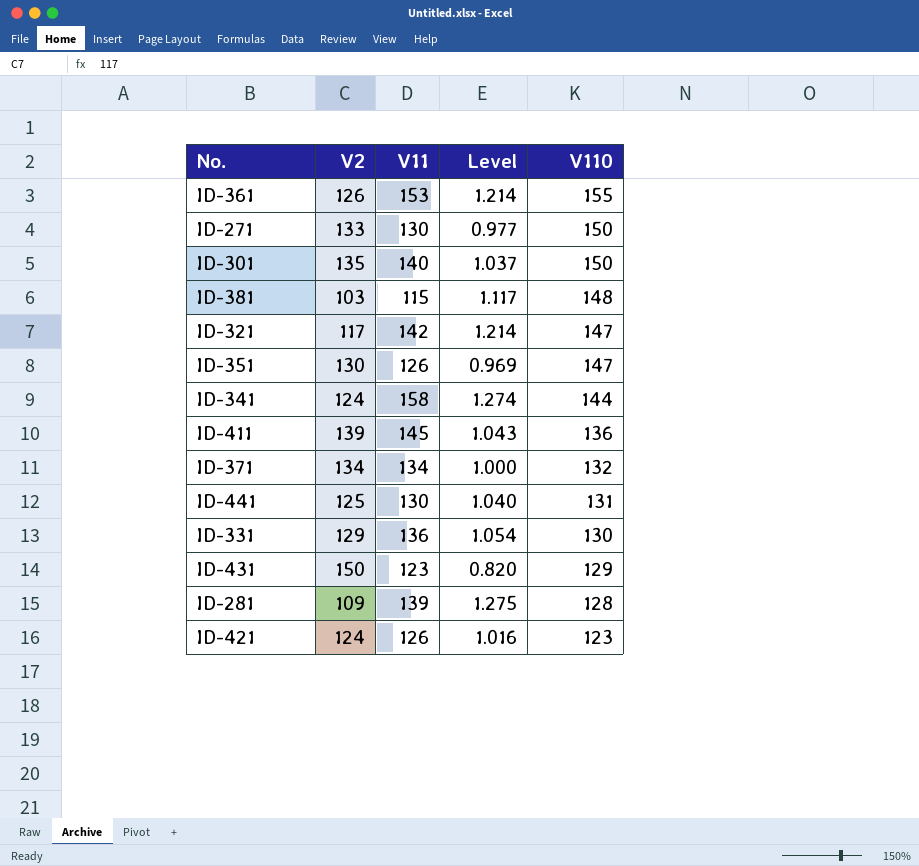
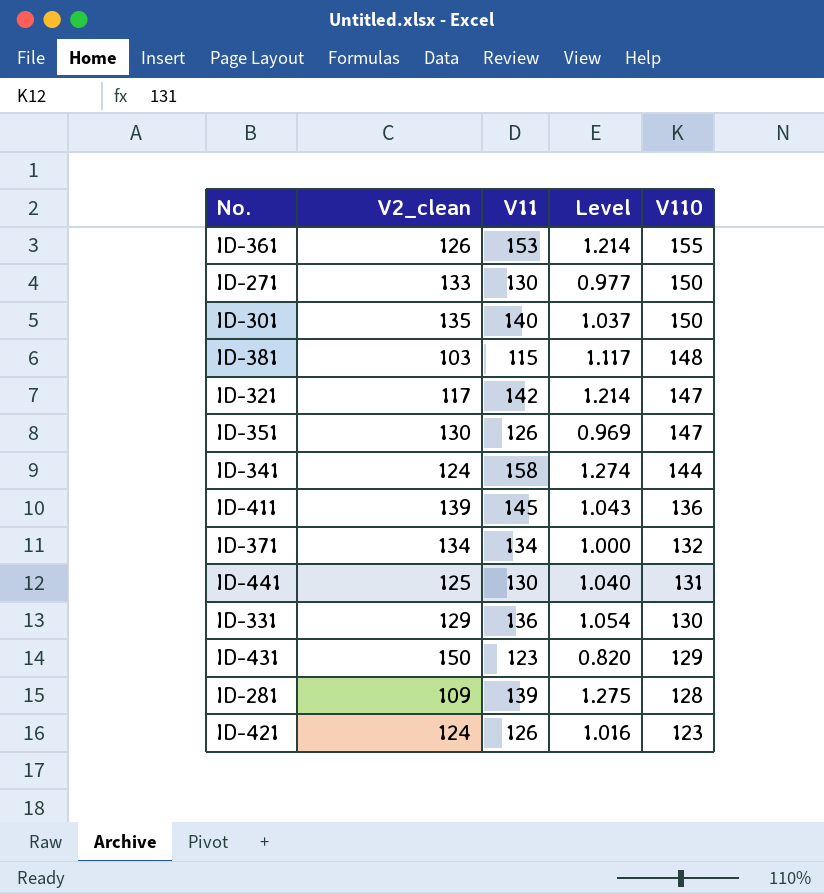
column name: V2 -> V2_clean

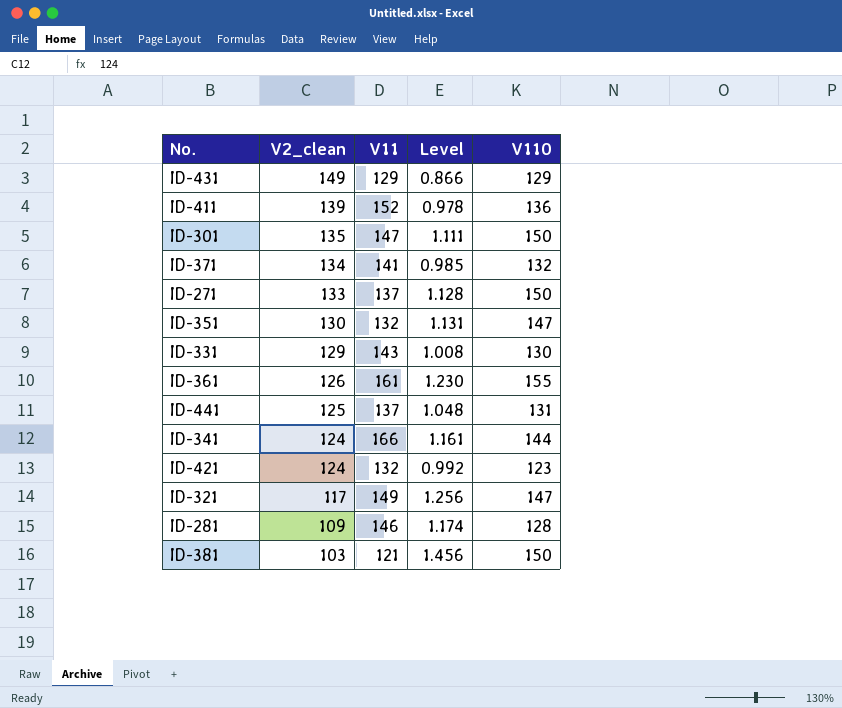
row order: V110 descending -> V2_clean descending
column Level | formula: [V11] / [V2_clean] -> [V110] / [V2_clean]
ID-431 | V2_clean: 150 -> 149
ID-431 | V11: 123 -> 129
ID-411 | V11: 145 -> 152
ID-301 | V11: 140 -> 147
ID-371 | V11: 134 -> 141
ID-271 | V11: 130 -> 137
ID-351 | V11: 126 -> 132
ID-331 | V11: 136 -> 143
ID-361 | V11: 153 -> 161
ID-441 | V11: 130 -> 137
ID-341 | V11: 158 -> 166
ID-421 | V11: 126 -> 132
ID-321 | V11: 142 -> 149
ID-281 | V11: 139 -> 146
ID-381 | V11: 115 -> 121
ID-381 | V110: 148 -> 150

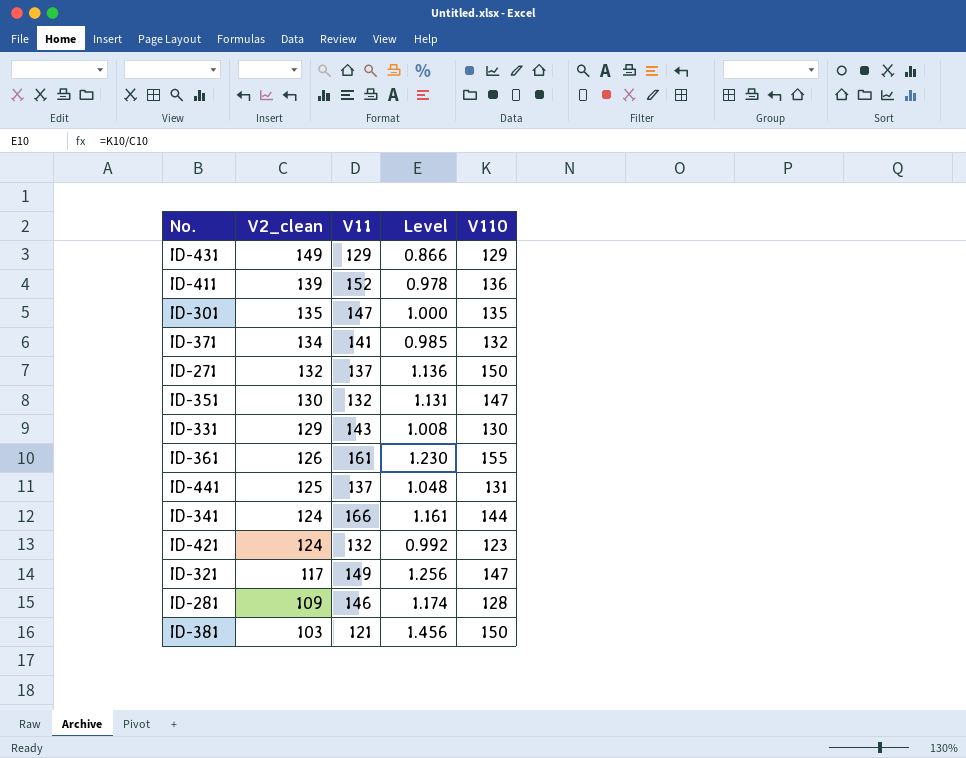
ID-301 | Level: 1.111 -> 1.000
ID-301 | V110: 150 -> 135
ID-271 | V2_clean: 133 -> 132
ID-271 | Level: 1.128 -> 1.136

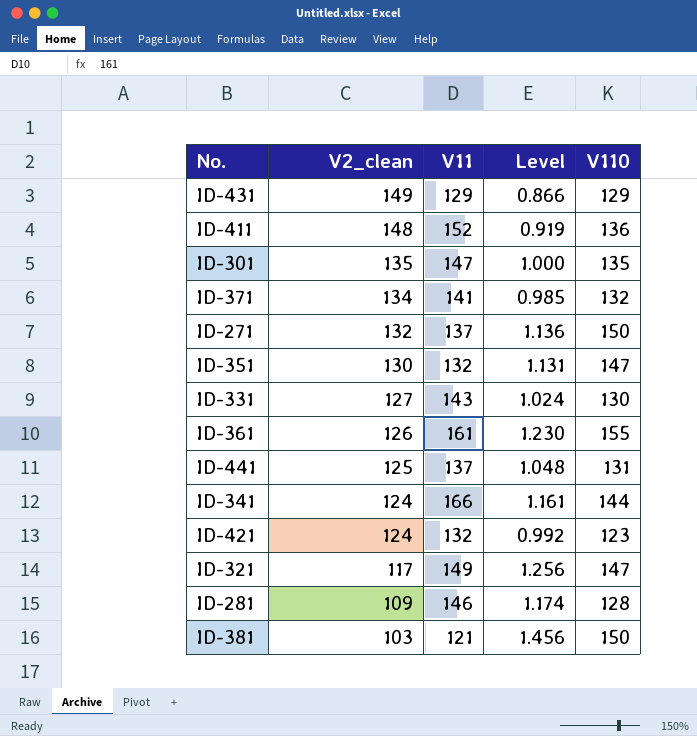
ID-411 | V2_clean: 139 -> 148
ID-411 | Level: 0.978 -> 0.919
ID-331 | V2_clean: 129 -> 127
ID-331 | Level: 1.008 -> 1.024

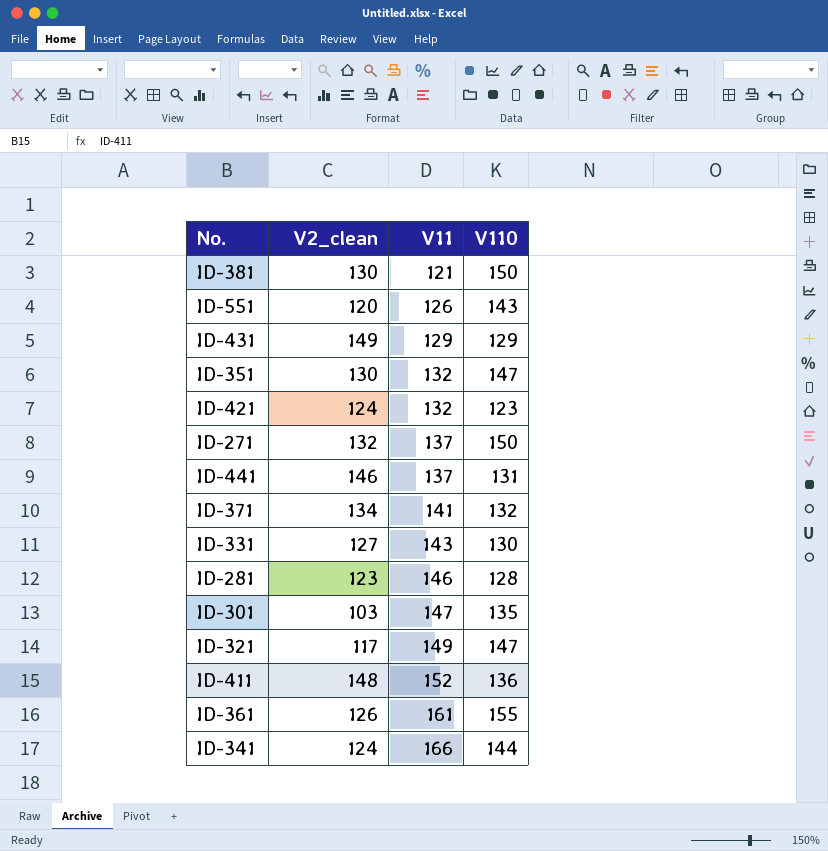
row order: V2_clean descending -> V11 ascending
column Level | formula: [V110] / [V2_clean] -> none
ID-381 | V2_clean: 103 -> 130
row ID-551: none -> 120 | 126 | 143
ID-441 | V2_clean: 125 -> 146
ID-281 | V2_clean: 109 -> 123
ID-301 | V2_clean: 135 -> 103

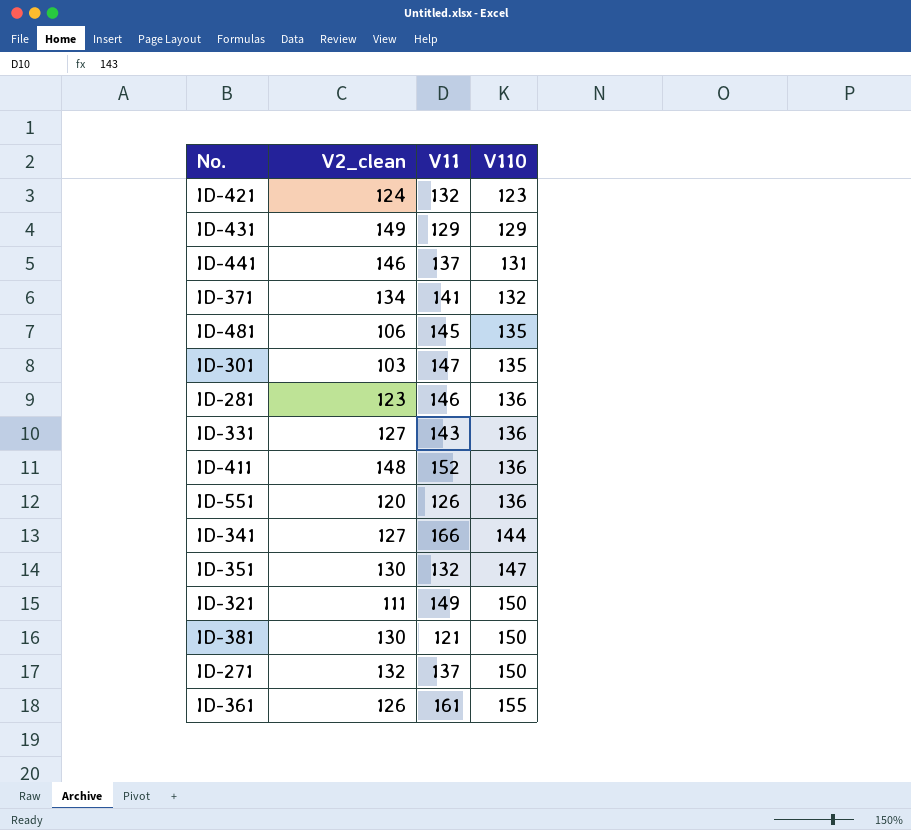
row order: V11 ascending -> V110 ascending
row ID-481: none -> 106 | 145 | 135
ID-281 | V110: 128 -> 136
ID-331 | V110: 130 -> 136
ID-551 | V110: 143 -> 136
ID-341 | V2_clean: 124 -> 127
ID-321 | V2_clean: 117 -> 111
ID-321 | V110: 147 -> 150

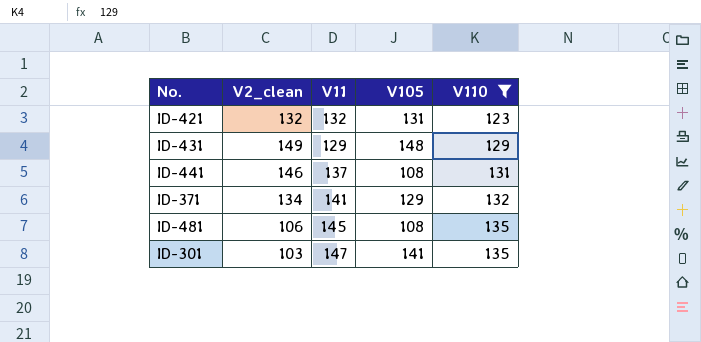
filter: none -> V110 <= 135
column V105 | position: none -> 4
ID-421 | V2_clean: 124 -> 132

